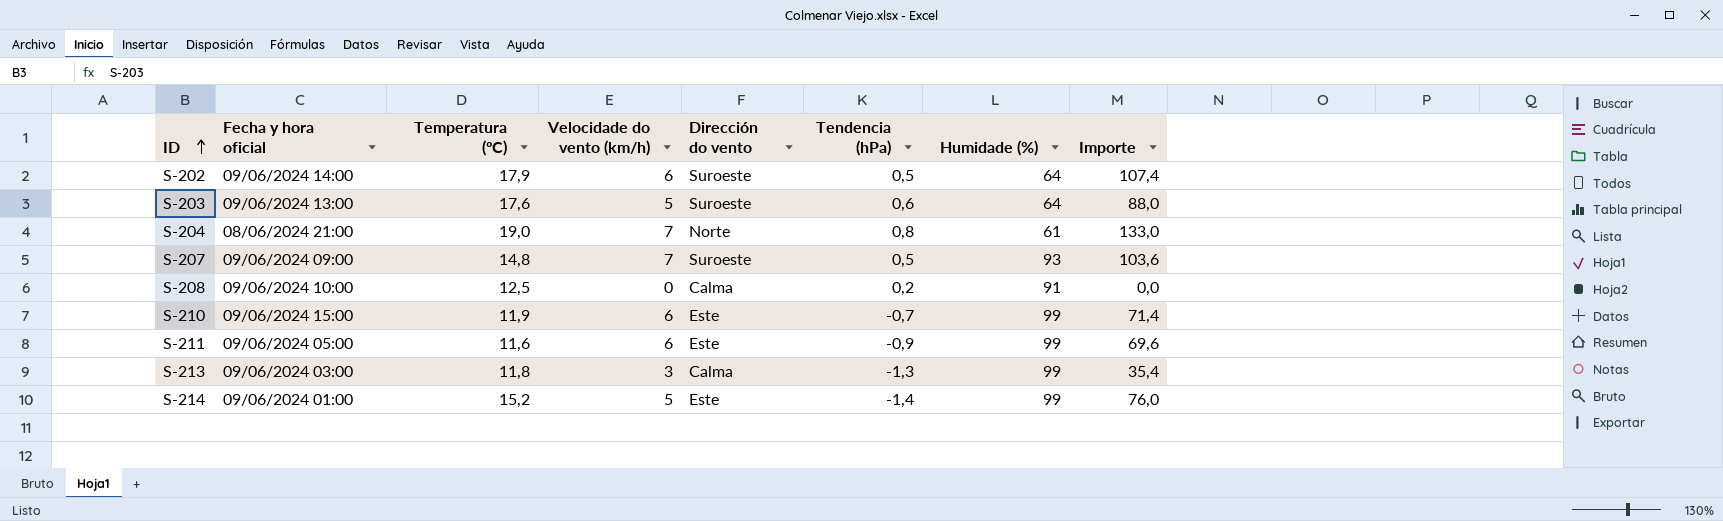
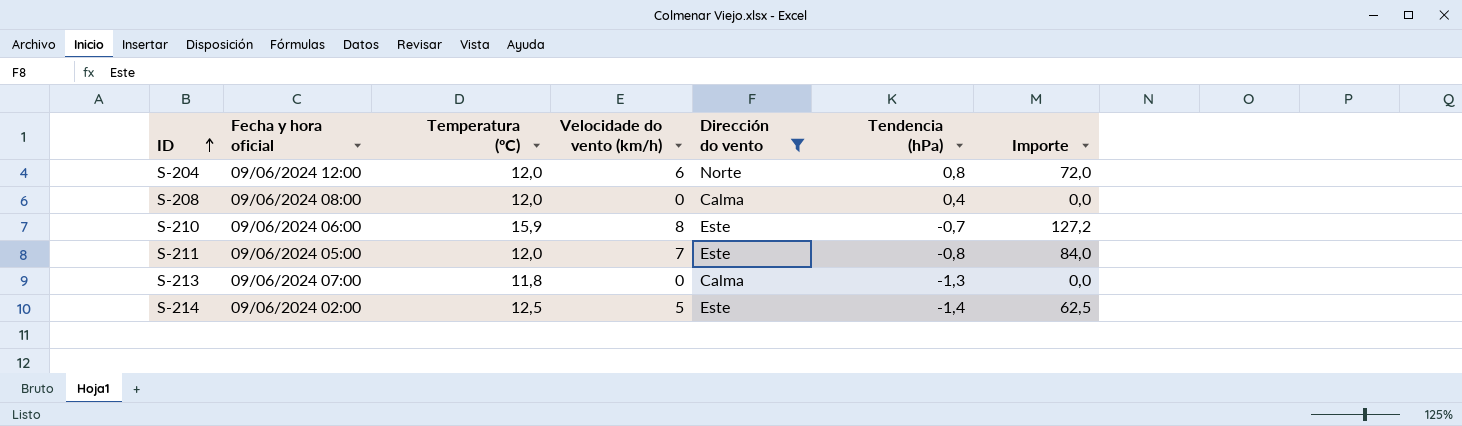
filter: none -> Dirección do vento != Suroeste
column Humidade (%) | position: 7 -> none
S-204 | Fecha y hora oficial: 08/06/2024 21:00 -> 09/06/2024 12:00
S-204 | Temperatura (ºC): 19,0 -> 12,0
S-204 | Velocidade do vento (km/h): 7 -> 6
S-204 | Importe: 133,0 -> 72,0
S-208 | Fecha y hora oficial: 09/06/2024 10:00 -> 09/06/2024 08:00
S-208 | Temperatura (ºC): 12,5 -> 12,0
S-208 | Tendencia (hPa): 0,2 -> 0,4
S-210 | Fecha y hora oficial: 09/06/2024 15:00 -> 09/06/2024 06:00
S-210 | Temperatura (ºC): 11,9 -> 15,9
S-210 | Velocidade do vento (km/h): 6 -> 8
S-210 | Importe: 71,4 -> 127,2
S-211 | Temperatura (ºC): 11,6 -> 12,0
S-211 | Velocidade do vento (km/h): 6 -> 7
S-211 | Tendencia (hPa): -0,9 -> -0,8
S-211 | Importe: 69,6 -> 84,0
S-213 | Fecha y hora oficial: 09/06/2024 03:00 -> 09/06/2024 07:00
S-213 | Velocidade do vento (km/h): 3 -> 0
S-213 | Importe: 35,4 -> 0,0
S-214 | Fecha y hora oficial: 09/06/2024 01:00 -> 09/06/2024 02:00
S-214 | Temperatura (ºC): 15,2 -> 12,5
S-214 | Importe: 76,0 -> 62,5

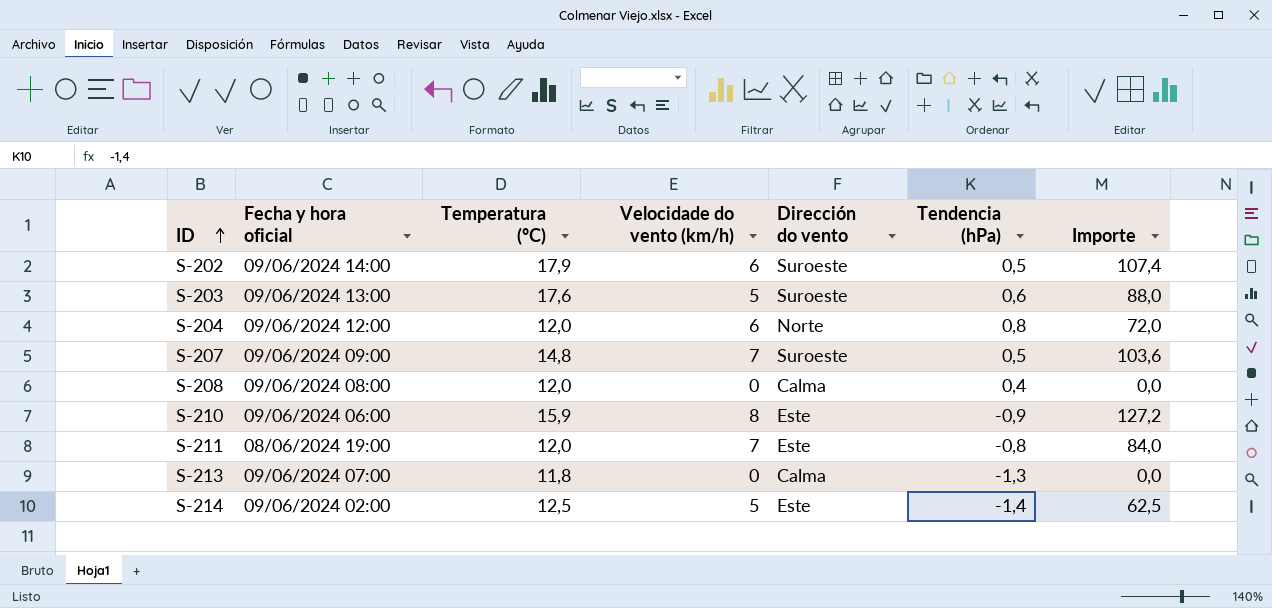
filter: Dirección do vento != Suroeste -> none
S-210 | Tendencia (hPa): -0,7 -> -0,9
S-211 | Fecha y hora oficial: 09/06/2024 05:00 -> 08/06/2024 19:00

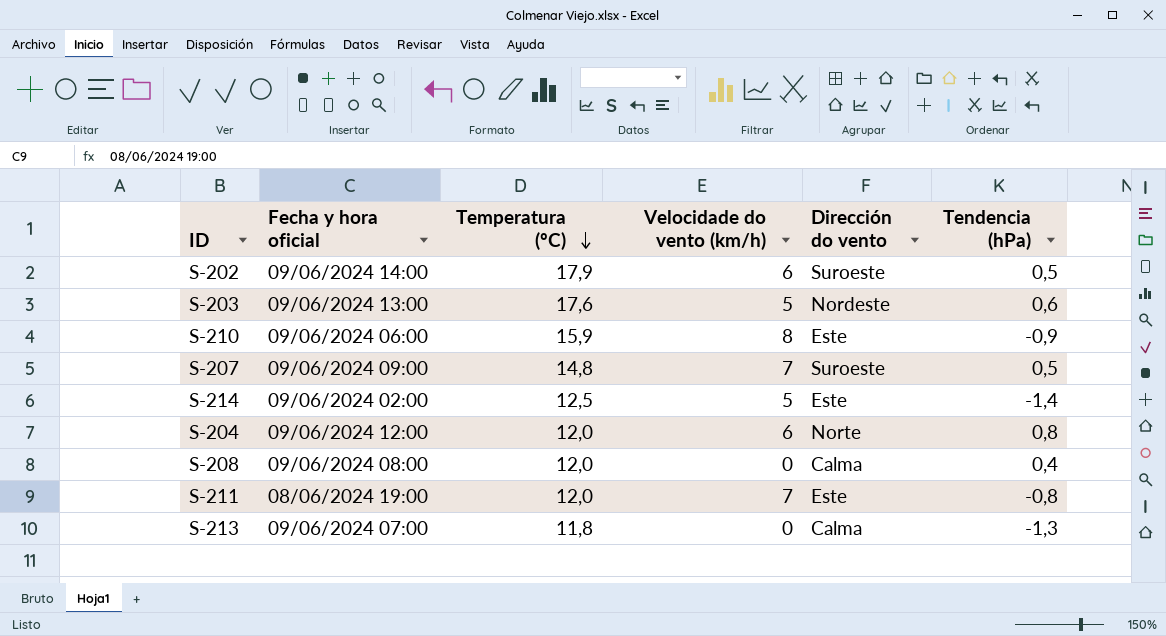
row order: ID ascending -> Temperatura (ºC) descending
column Importe | formula: [Temperatura (ºC)] * [Velocidade do vento (km/h)] -> none
S-203 | Dirección do vento: Suroeste -> Nordeste

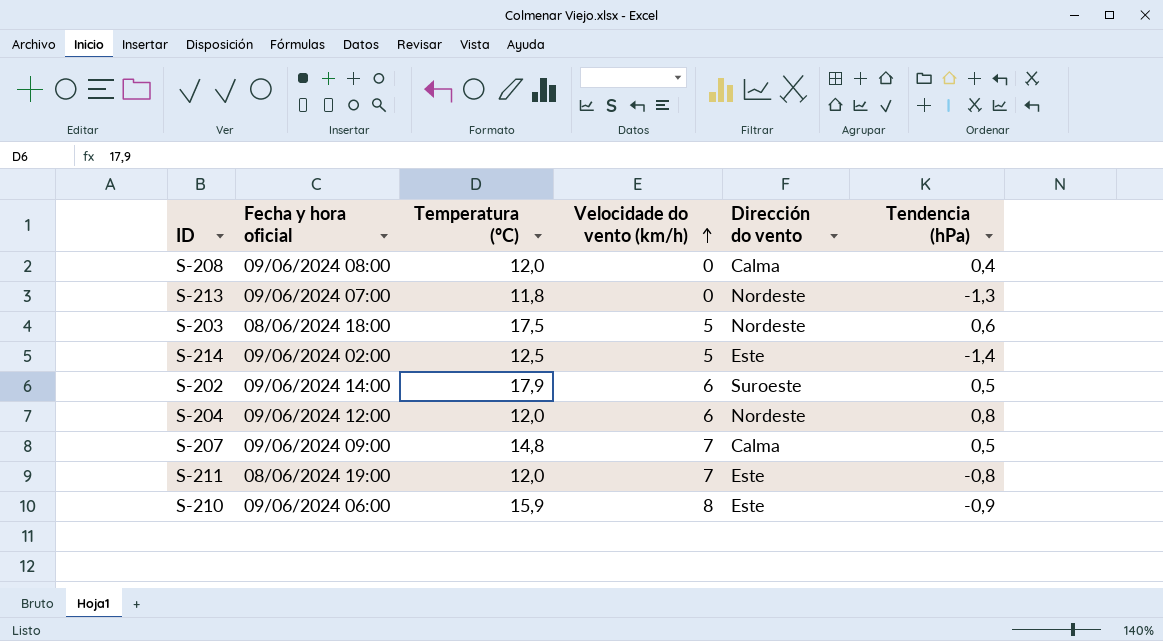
row order: Temperatura (ºC) descending -> Velocidade do vento (km/h) ascending
S-213 | Dirección do vento: Calma -> Nordeste
S-203 | Fecha y hora oficial: 09/06/2024 13:00 -> 08/06/2024 18:00
S-203 | Temperatura (ºC): 17,6 -> 17,5
S-204 | Dirección do vento: Norte -> Nordeste
S-207 | Dirección do vento: Suroeste -> Calma

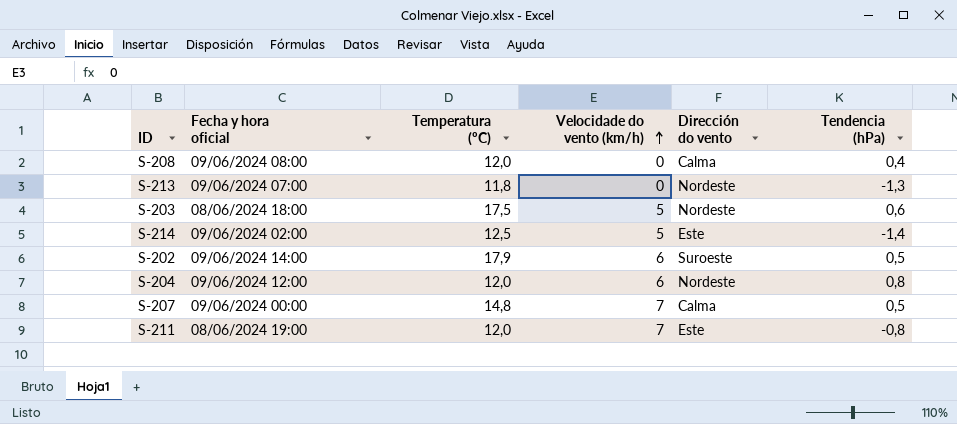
row S-210: 09/06/2024 06:00 | 15,9 | 8 | Este | -0,9 -> none
S-207 | Fecha y hora oficial: 09/06/2024 09:00 -> 09/06/2024 00:00

